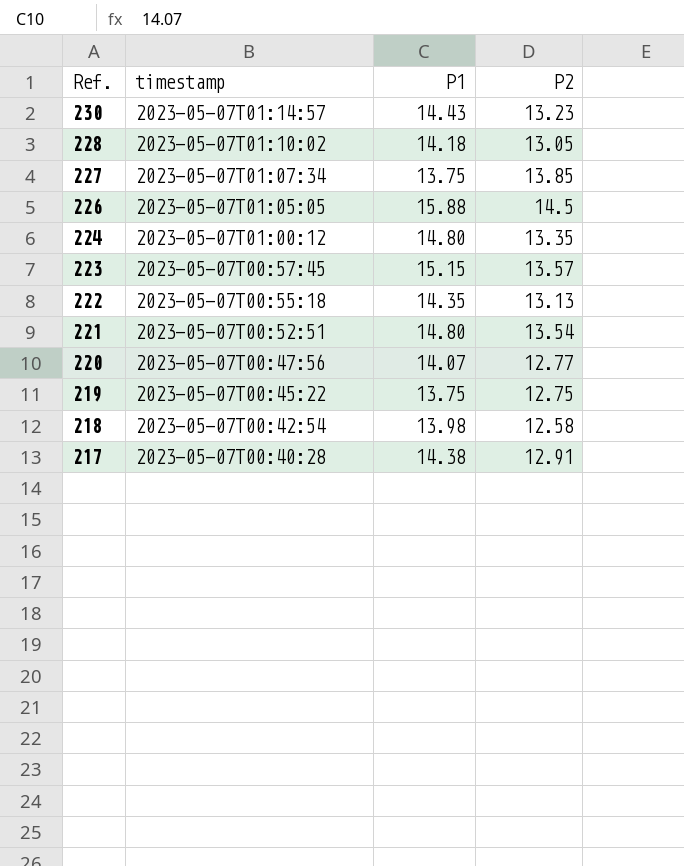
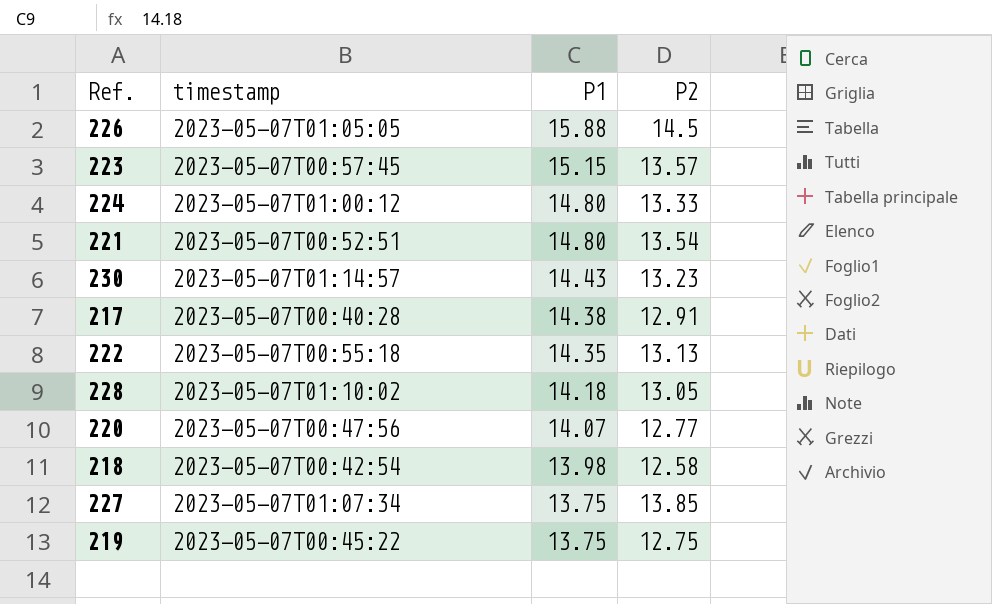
row order: Ref. descending -> P1 descending
224 | P2: 13.35 -> 13.33

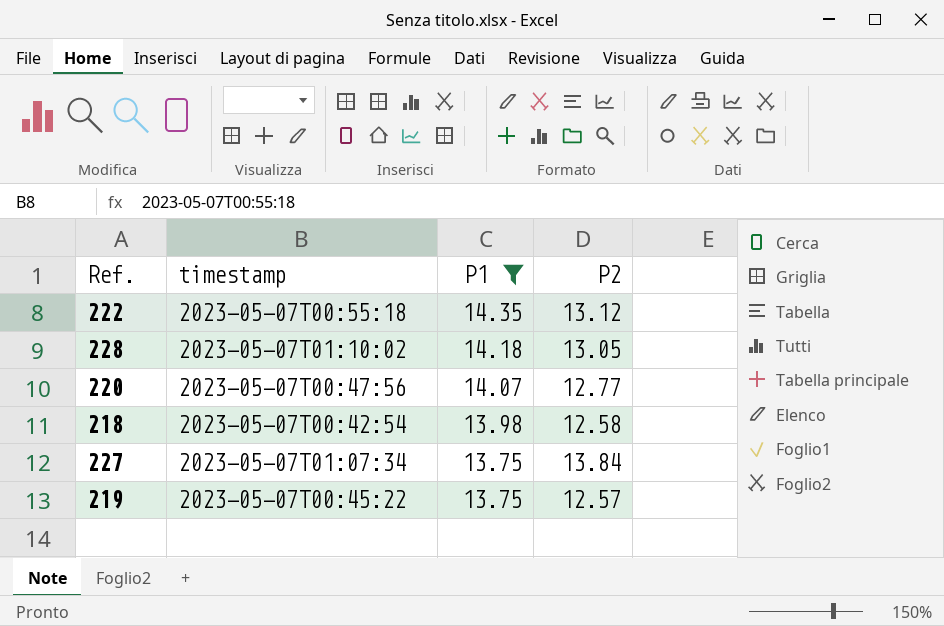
filter: none -> P1 <= 14.35
222 | P2: 13.13 -> 13.12
227 | P2: 13.85 -> 13.84
219 | P2: 12.75 -> 12.57

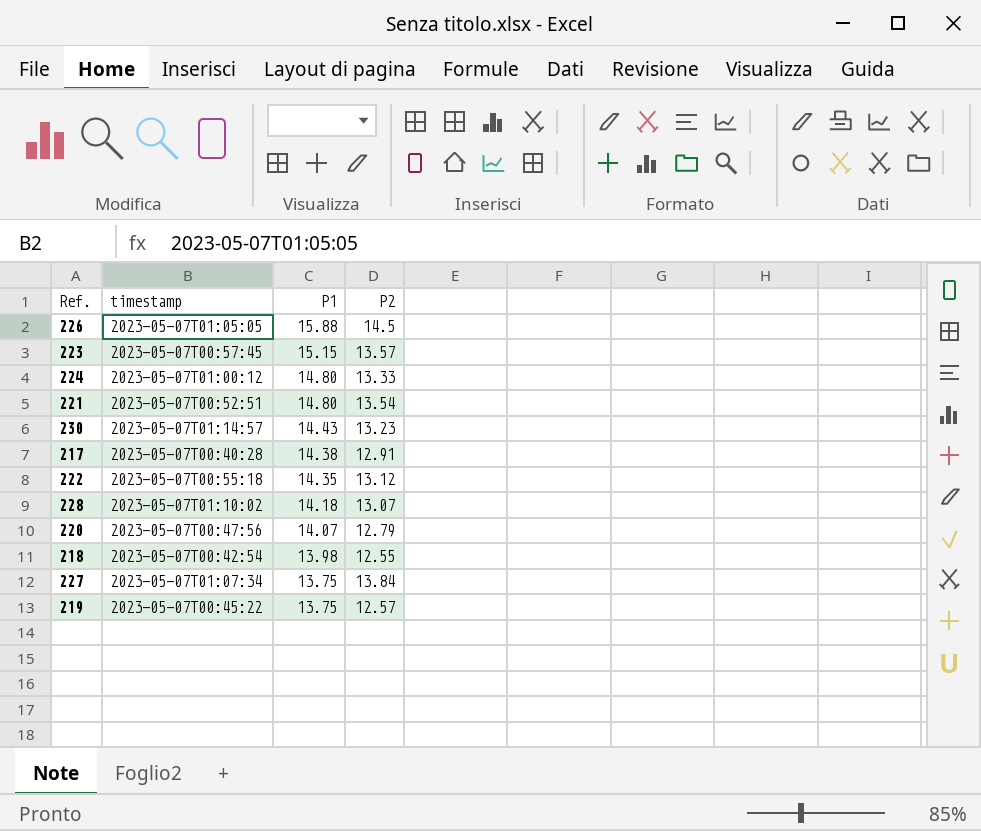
filter: P1 <= 14.35 -> none
228 | P2: 13.05 -> 13.07
220 | P2: 12.77 -> 12.79
218 | P2: 12.58 -> 12.55

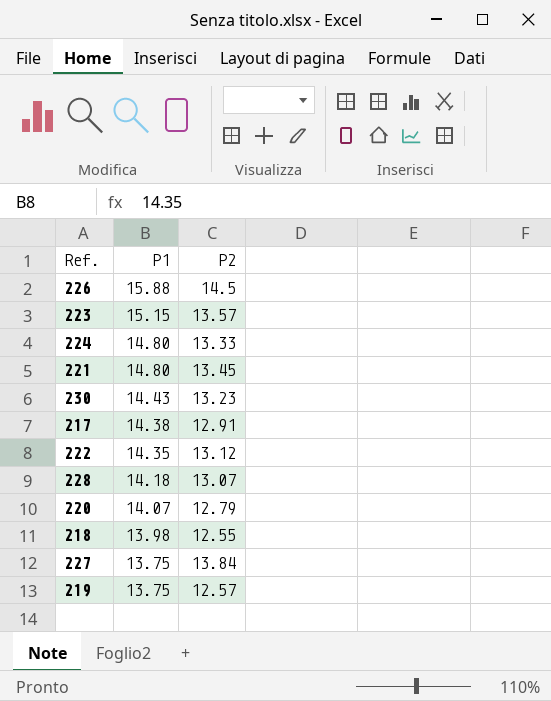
column timestamp | position: 2 -> none
221 | P2: 13.54 -> 13.45

